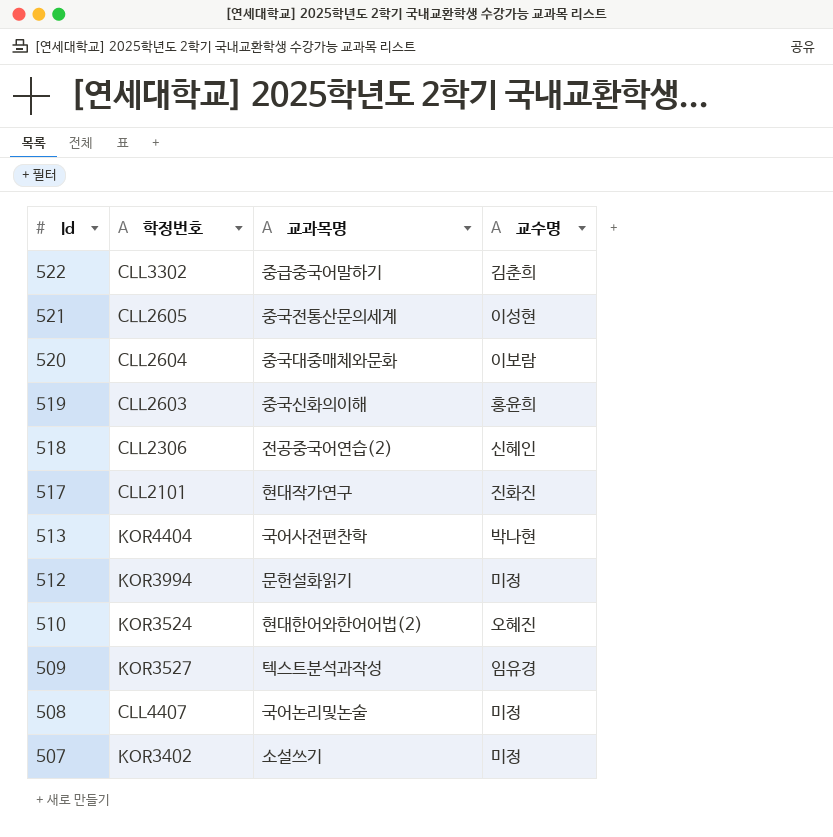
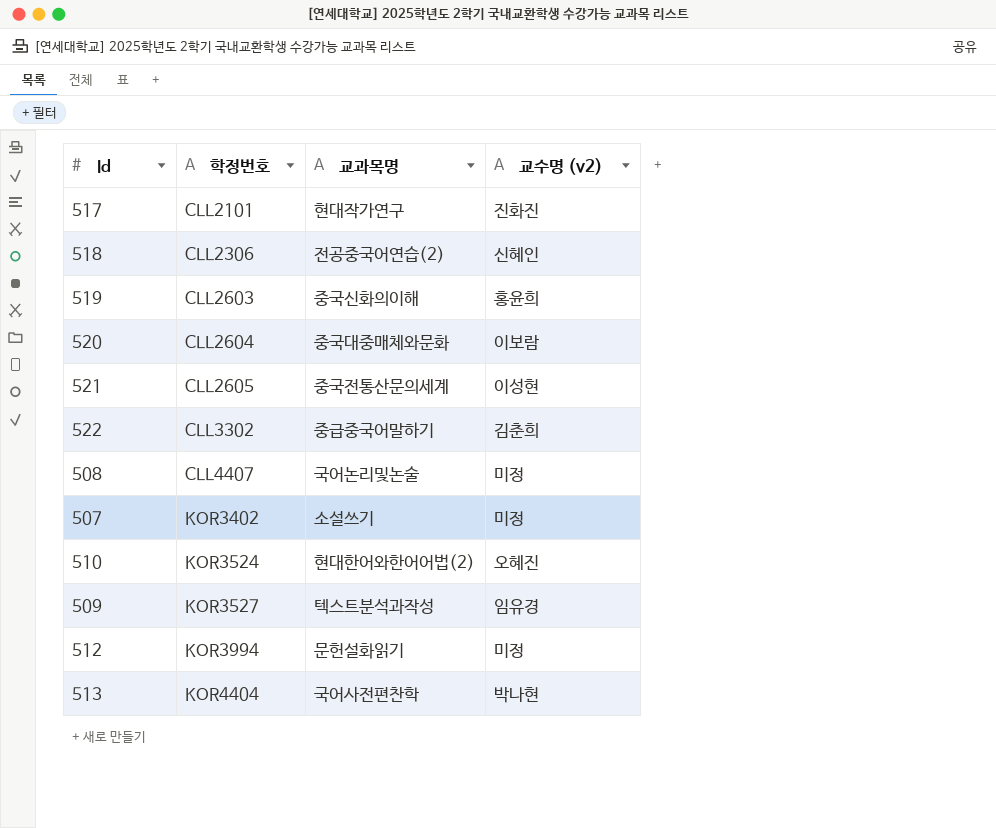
row order: Id descending -> 학정번호 ascending
column name: 교수명 -> 교수명 (v2)

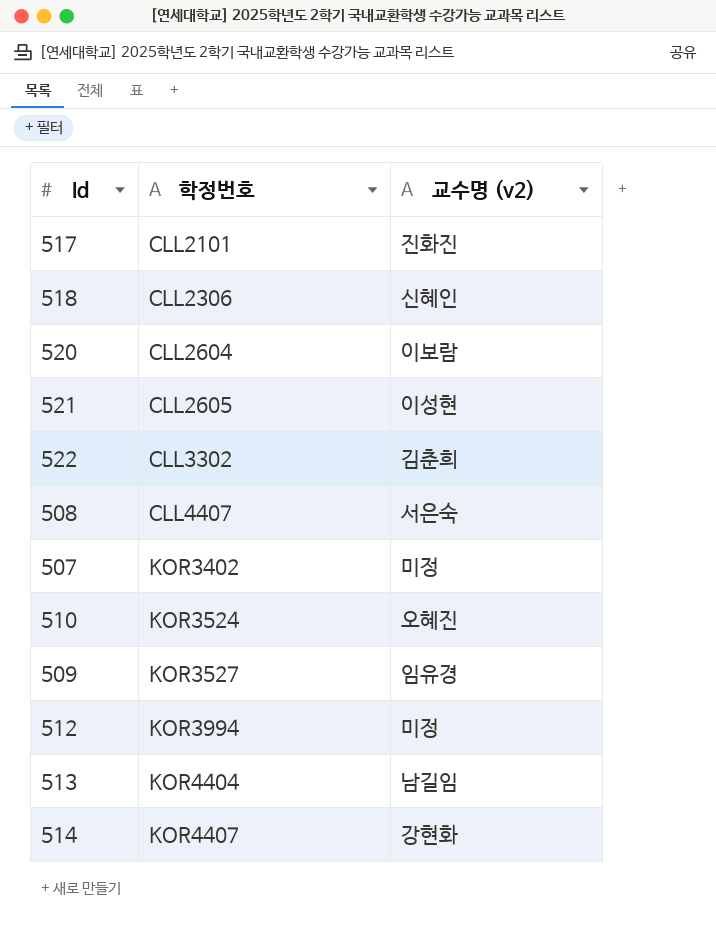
column 교과목명 | position: 3 -> none
row 519: CLL2603 | 중국신화의이해 | 홍윤희 -> none
508 | 교수명 (v2): 미정 -> 서은숙
513 | 교수명 (v2): 박나현 -> 남길임
row 514: none -> KOR4407 | 강현화

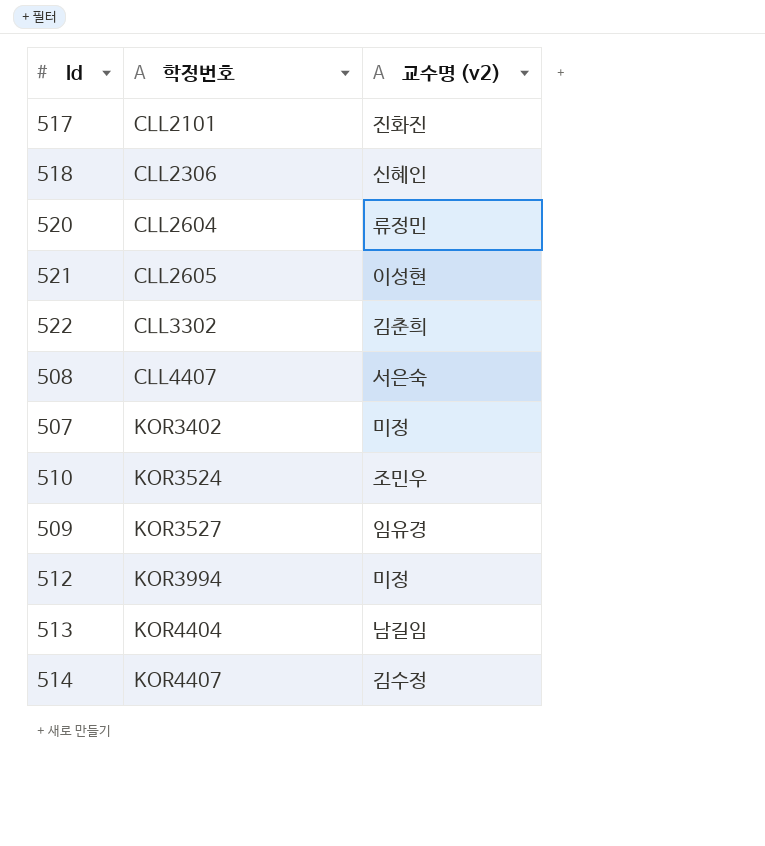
520 | 교수명 (v2): 이보람 -> 류정민
510 | 교수명 (v2): 오혜진 -> 조민우
514 | 교수명 (v2): 강현화 -> 김수정

